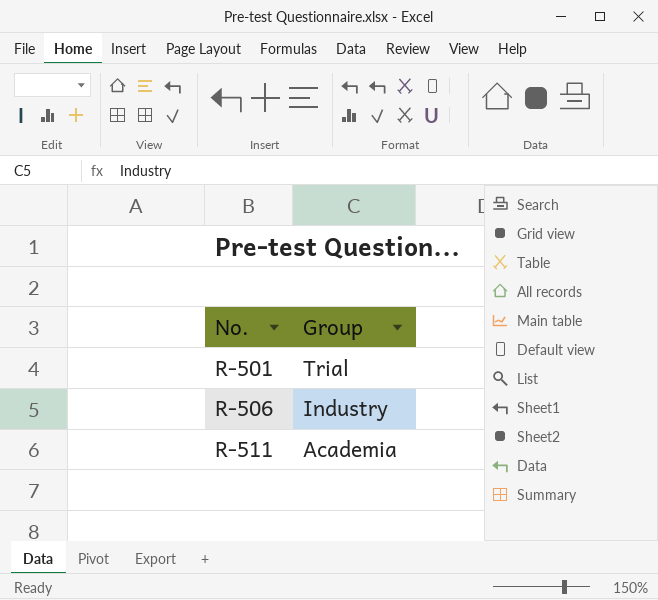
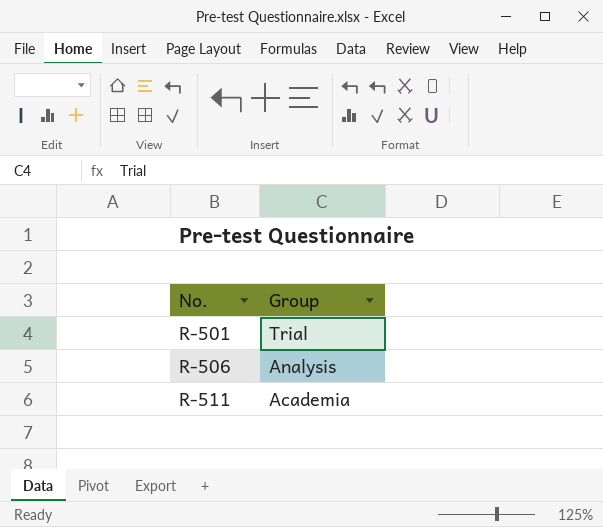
R-506 | Group: Industry -> Analysis

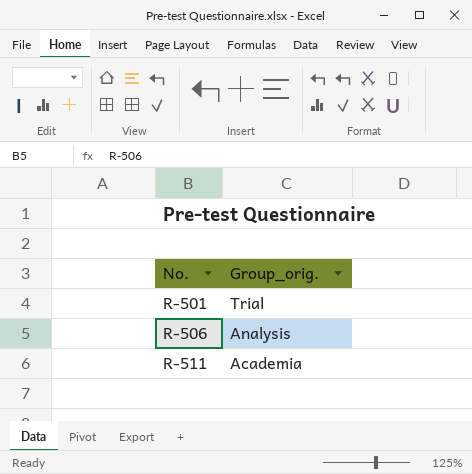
column name: Group -> Group_orig.

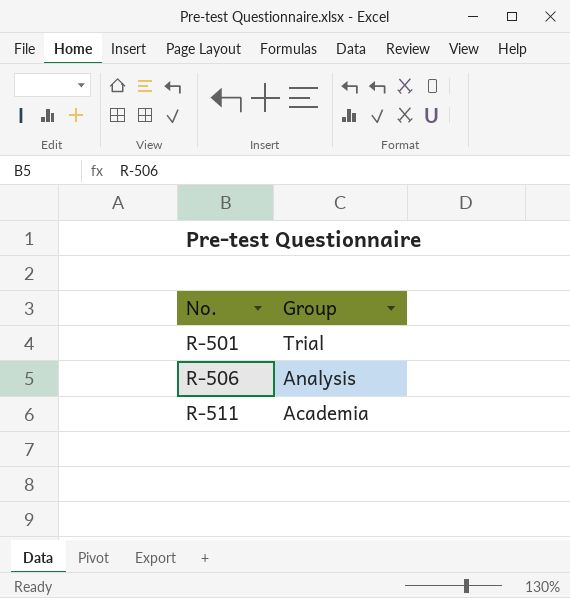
column name: Group_orig. -> Group

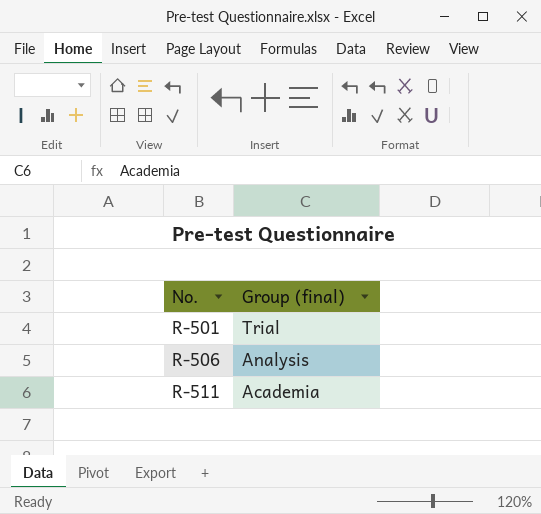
column name: Group -> Group (final)

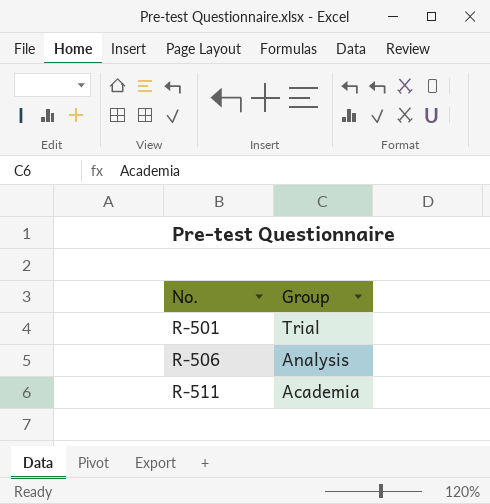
column name: Group (final) -> Group

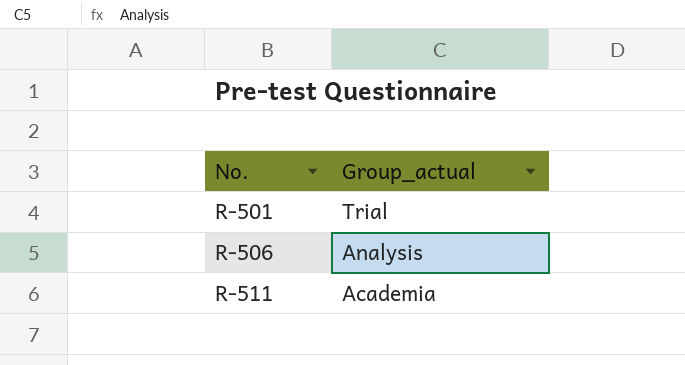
column name: Group -> Group_actual

